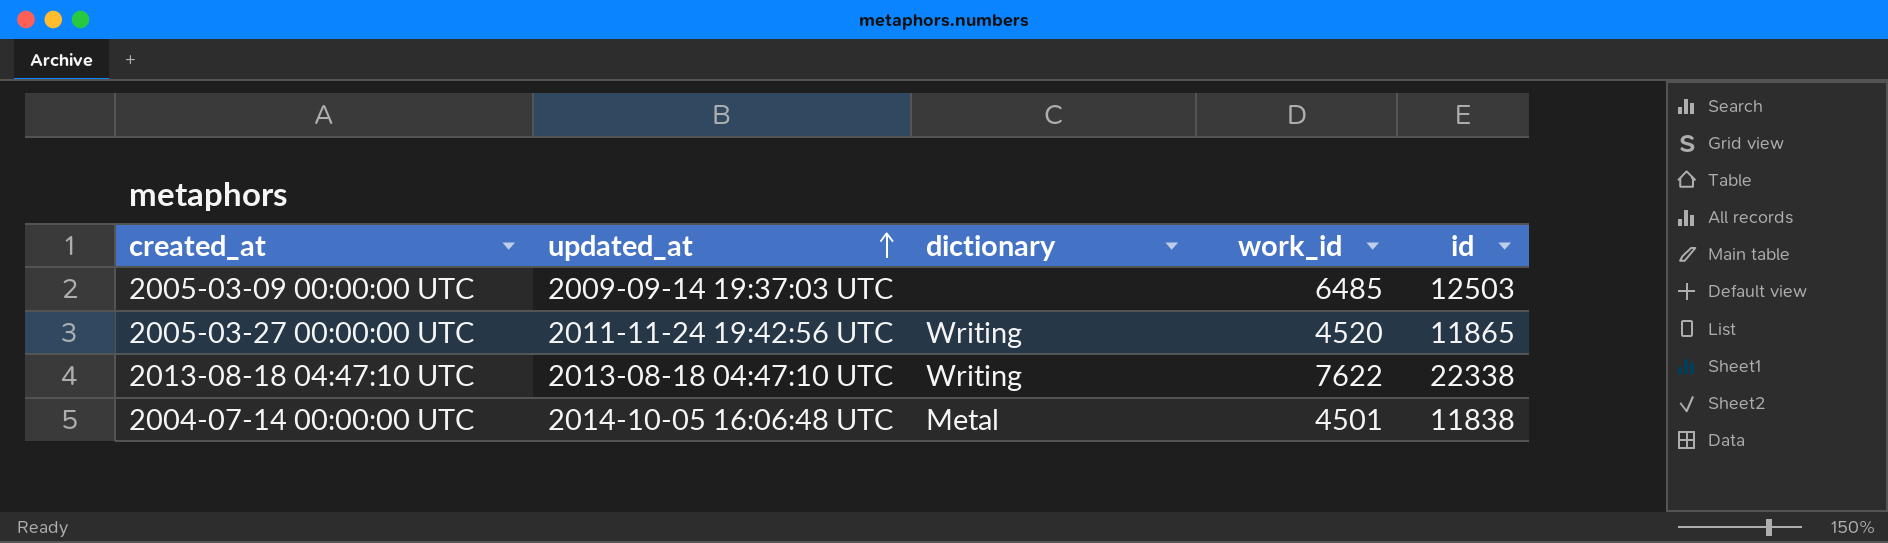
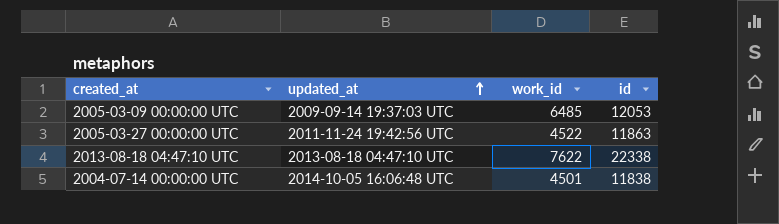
column dictionary | position: 3 -> none
2005-03-09 00:00:00 UTC | id: 12503 -> 12053
2005-03-27 00:00:00 UTC | work_id: 4520 -> 4522
2005-03-27 00:00:00 UTC | id: 11865 -> 11863

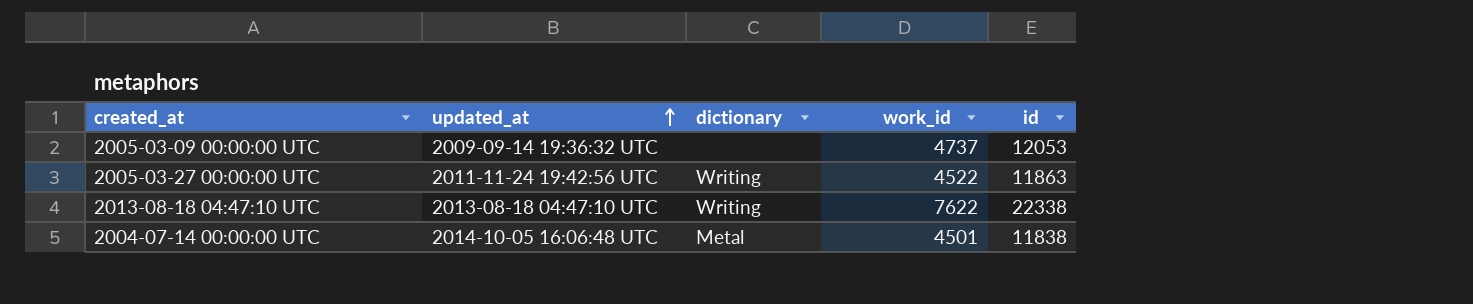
column dictionary | position: none -> 3
2005-03-09 00:00:00 UTC | updated_at: 2009-09-14 19:37:03 UTC -> 2009-09-14 19:36:32 UTC
2005-03-09 00:00:00 UTC | work_id: 6485 -> 4737

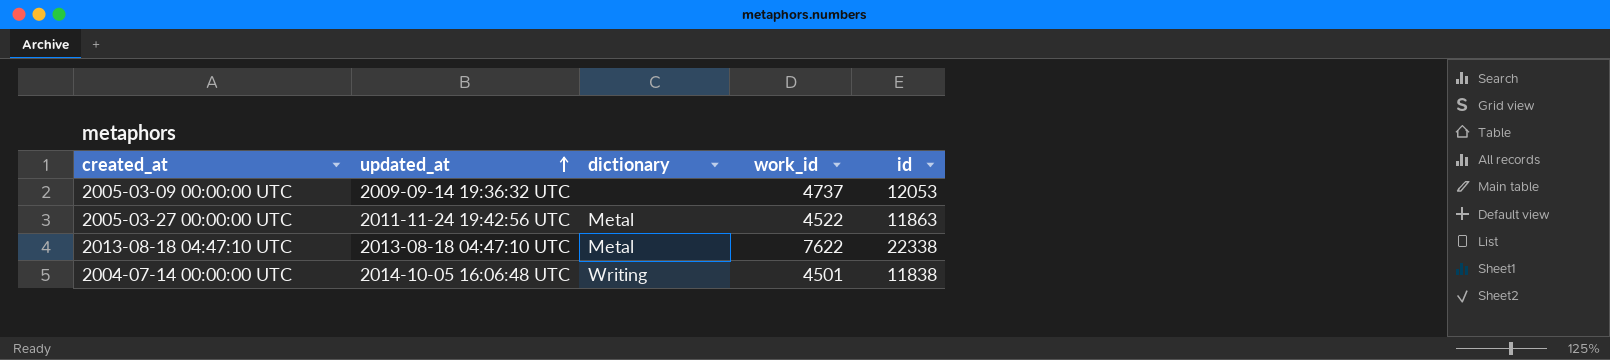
2005-03-27 00:00:00 UTC | dictionary: Writing -> Metal
2013-08-18 04:47:10 UTC | dictionary: Writing -> Metal
2004-07-14 00:00:00 UTC | dictionary: Metal -> Writing

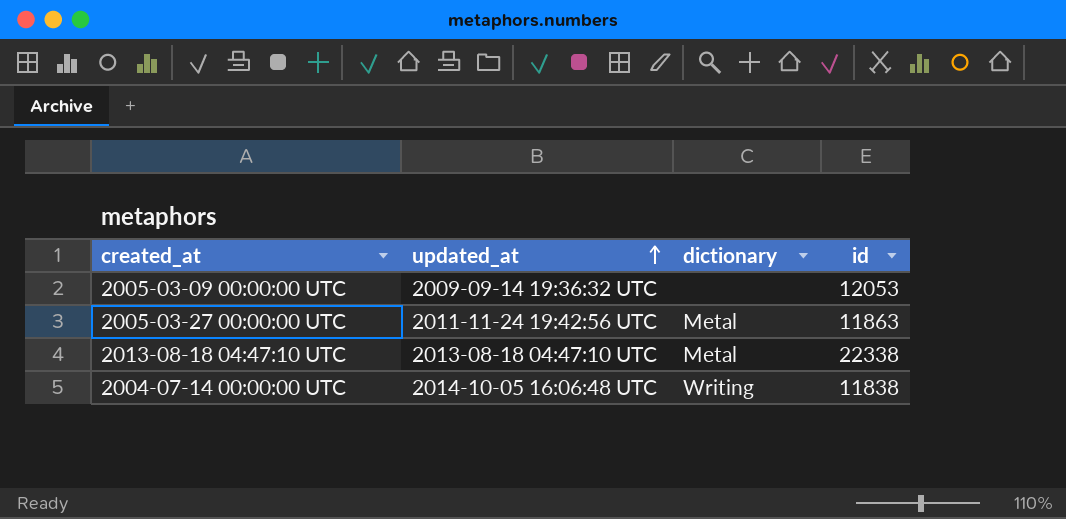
column work_id | position: 4 -> none

